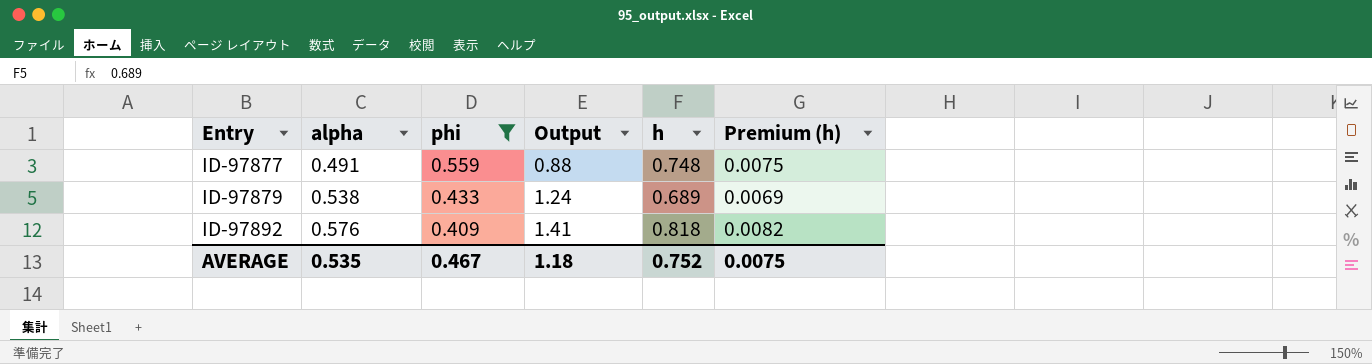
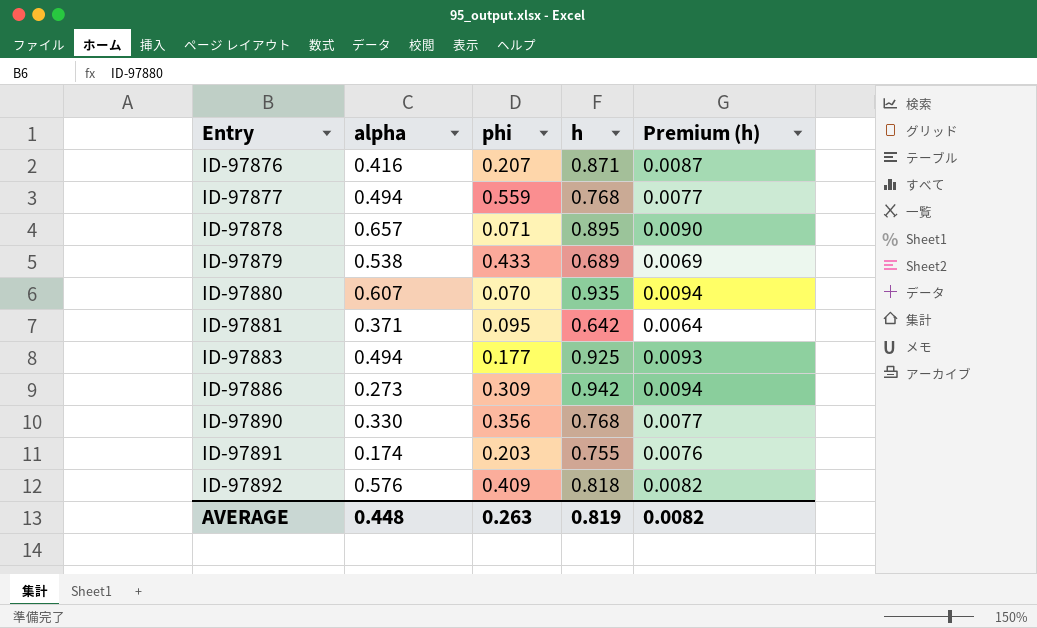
filter: phi >= 0.409 -> none
column Output | formula: [alpha] / [phi] -> none
ID-97877 | alpha: 0.491 -> 0.494
ID-97877 | h: 0.748 -> 0.768
ID-97877 | Premium (h): 0.0075 -> 0.0077
AVERAGE | alpha: 0.535 -> 0.448
AVERAGE | phi: 0.467 -> 0.263
AVERAGE | h: 0.752 -> 0.819
AVERAGE | Premium (h): 0.0075 -> 0.0082

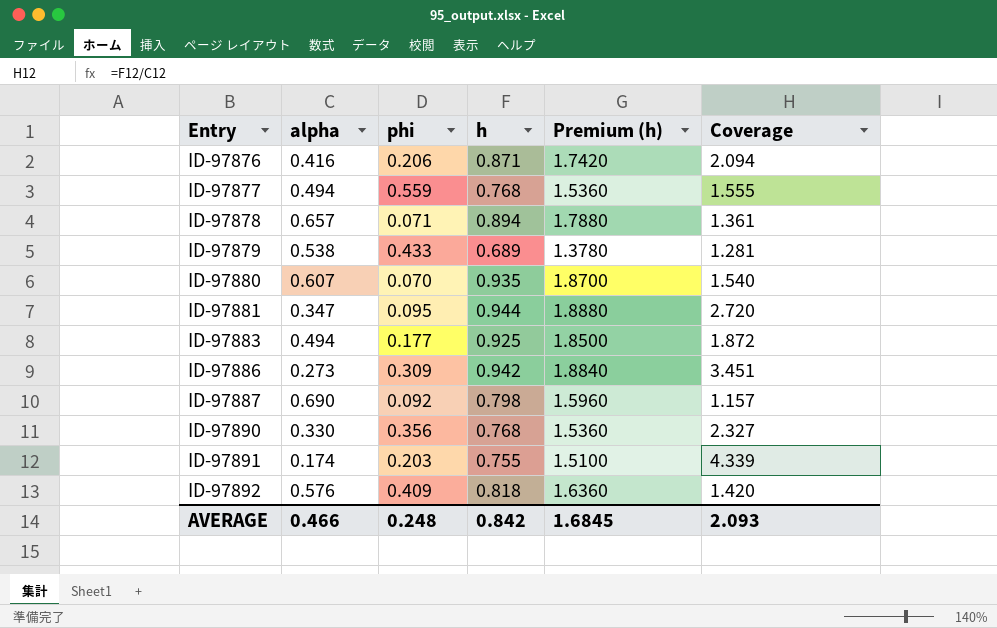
column Premium (h) | formula: [h] * 0.01 -> [h] * 2
column Coverage | formula: none -> [h] / [alpha]
ID-97876 | phi: 0.207 -> 0.206
ID-97878 | h: 0.895 -> 0.894
ID-97881 | alpha: 0.371 -> 0.347
ID-97881 | h: 0.642 -> 0.944
row ID-97887: none -> 0.690 | 0.092 | 0.798 | 1.5960 | 1.157
AVERAGE | alpha: 0.448 -> 0.466
AVERAGE | phi: 0.263 -> 0.248
AVERAGE | h: 0.819 -> 0.842
AVERAGE | Premium (h): 0.0082 -> 1.6845

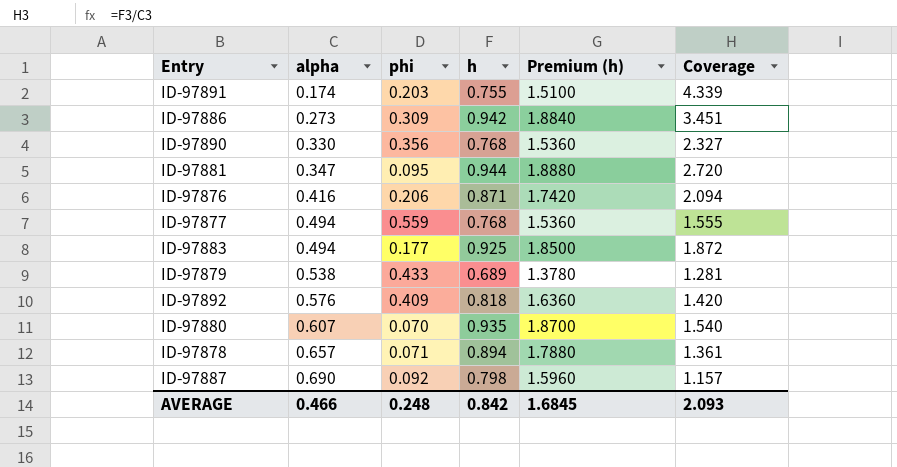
row order: Entry ascending -> alpha ascending

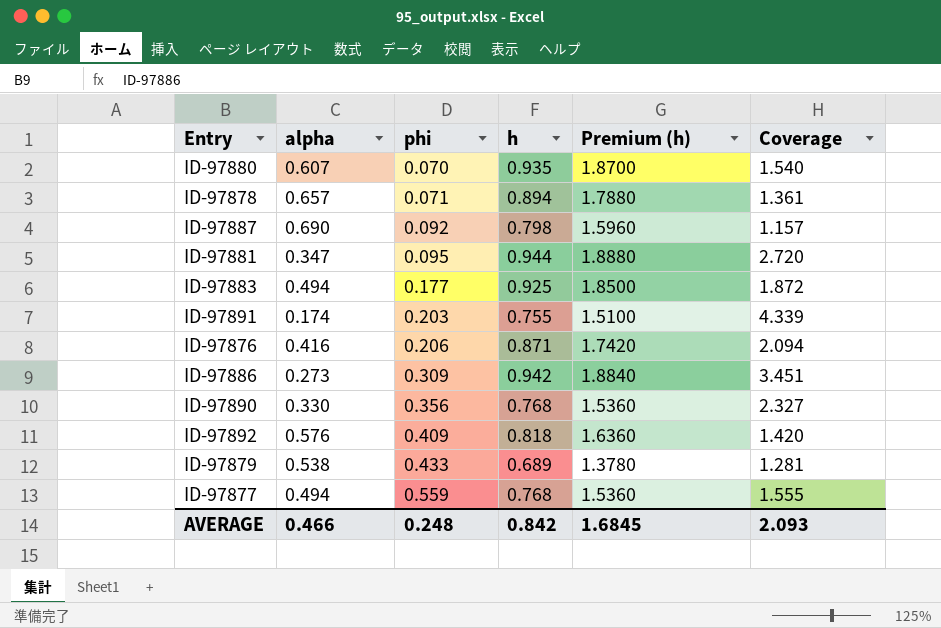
row order: alpha ascending -> phi ascending

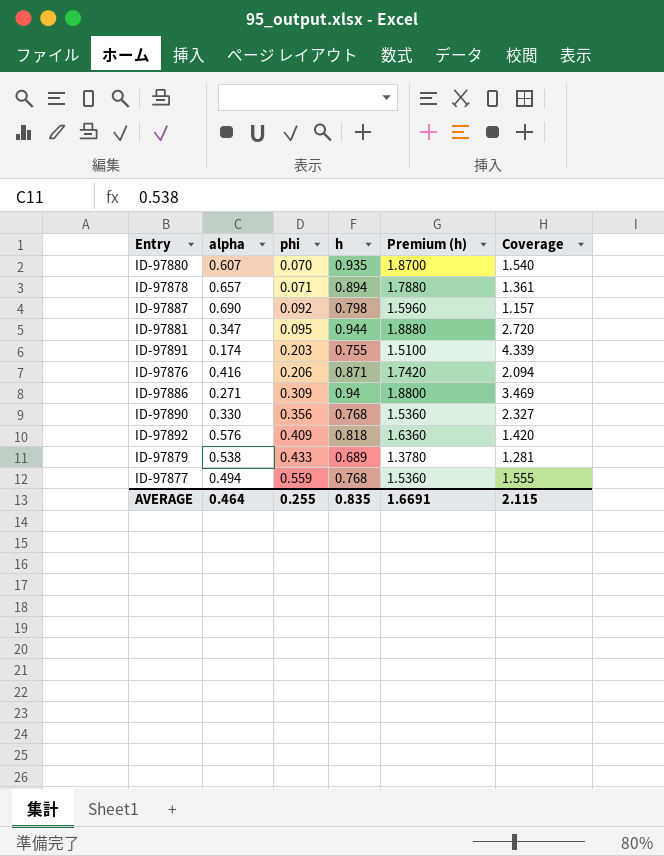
row ID-97883: 0.494 | 0.177 | 0.925 | 1.8500 | 1.872 -> none
ID-97886 | alpha: 0.273 -> 0.271
ID-97886 | h: 0.942 -> 0.94
ID-97886 | Premium (h): 1.8840 -> 1.8800
ID-97886 | Coverage: 3.451 -> 3.469
AVERAGE | alpha: 0.466 -> 0.464
AVERAGE | phi: 0.248 -> 0.255
AVERAGE | h: 0.842 -> 0.835
AVERAGE | Premium (h): 1.6845 -> 1.6691
AVERAGE | Coverage: 2.093 -> 2.115

